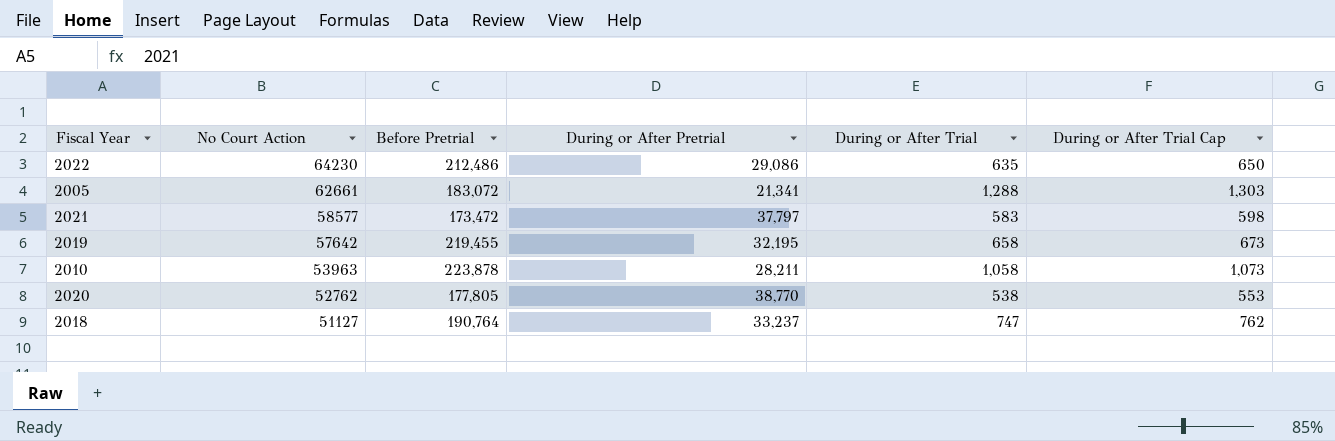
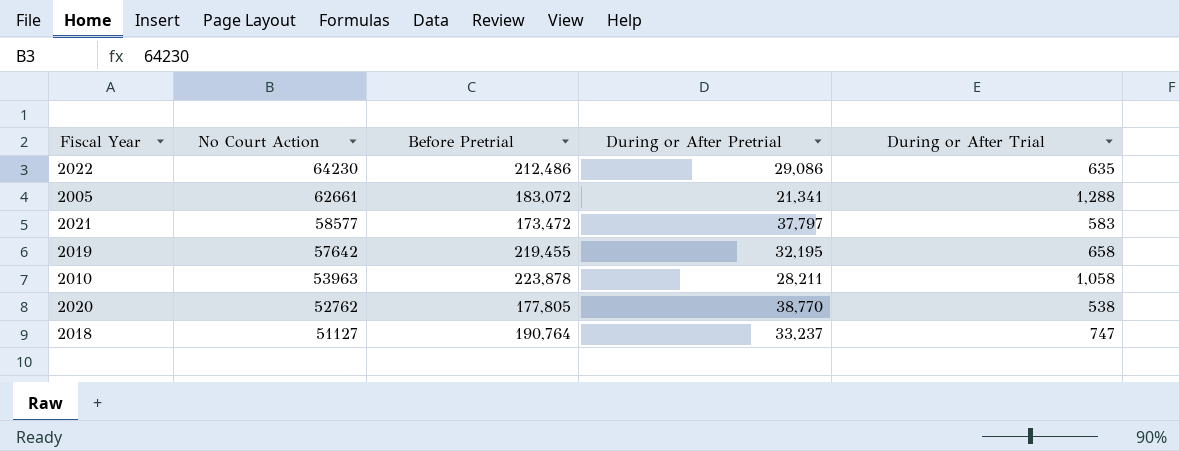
column During or After Trial Cap | formula: [During or After Trial] + 15 -> none

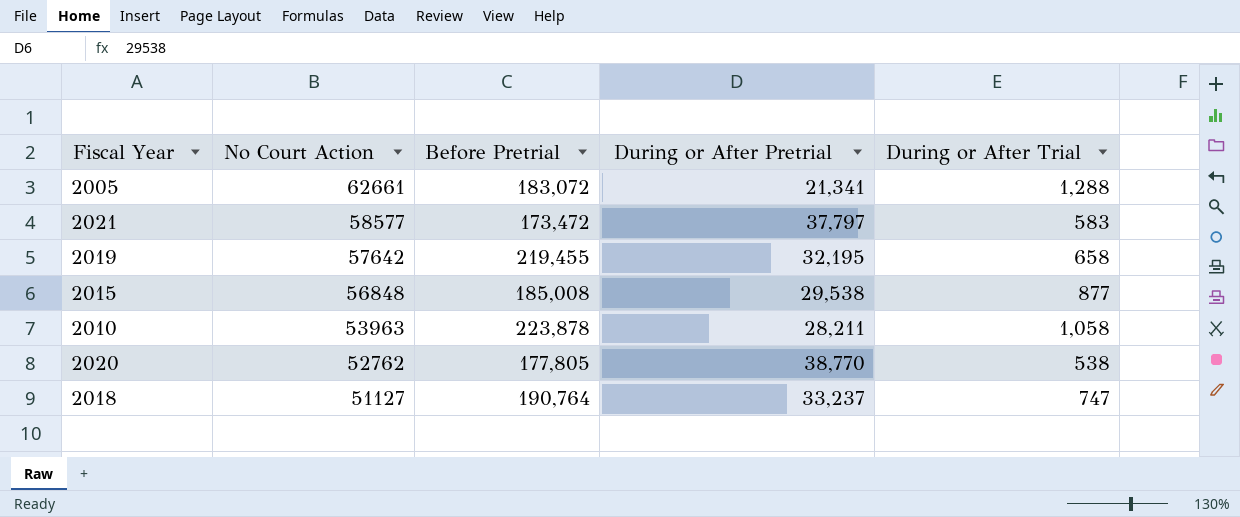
row 2022: 64230 | 212,486 | 29,086 | 635 -> none
row 2015: none -> 56848 | 185,008 | 29,538 | 877

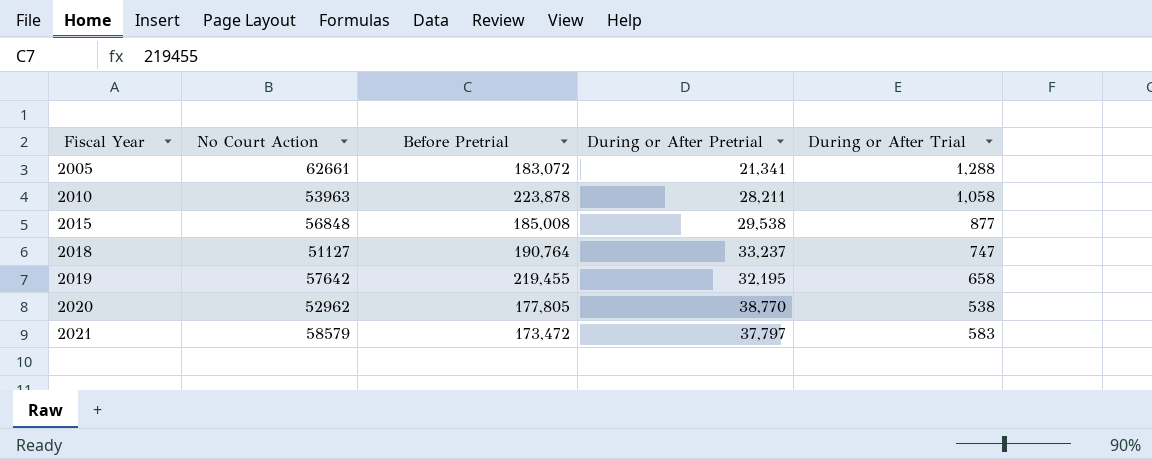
row order: No Court Action descending -> Fiscal Year ascending
2020 | No Court Action: 52762 -> 52962
2021 | No Court Action: 58577 -> 58579

